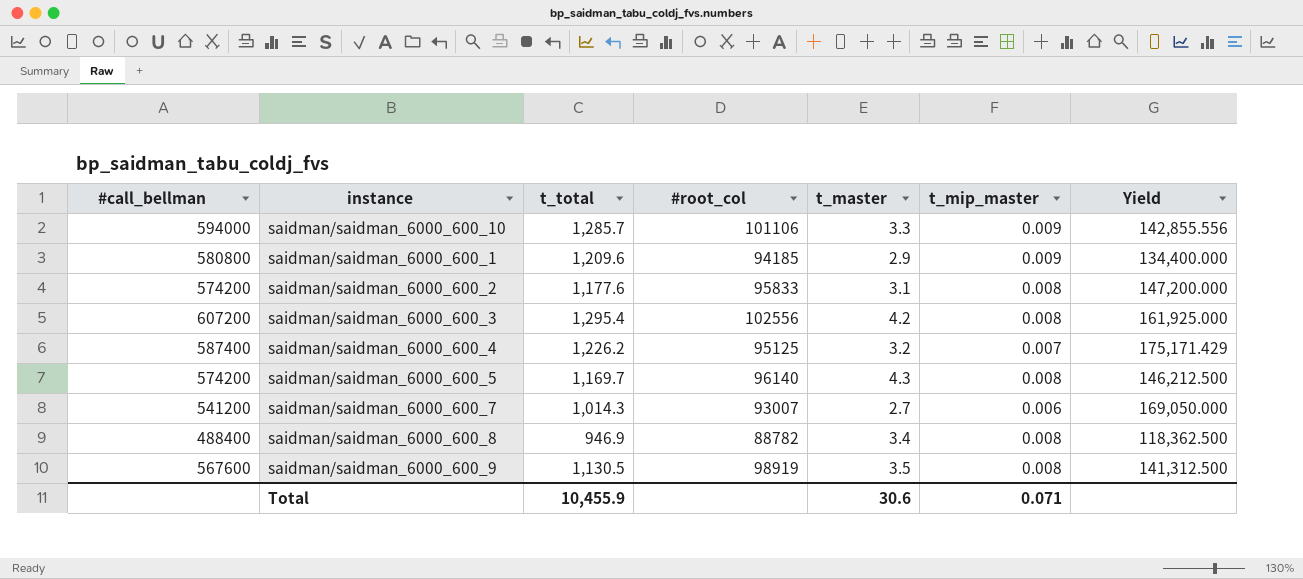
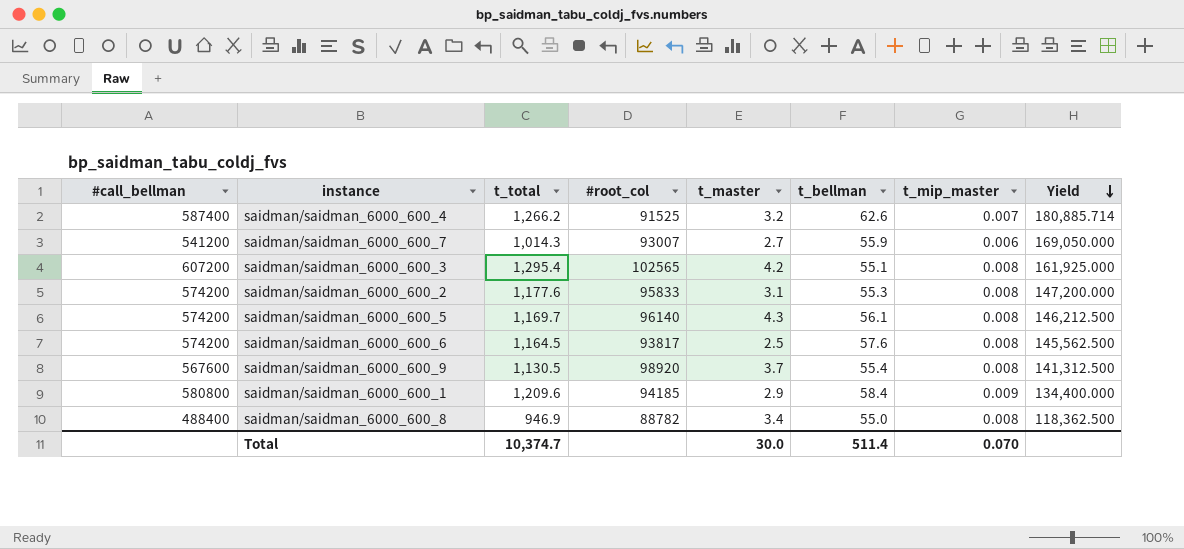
row order: none -> Yield descending
column t_bellman | position: none -> 6
row saidman/saidman_6000_600_10: 594000 | 1,285.7 | 101106 | 3.3 | 0.009 | 142,855.556 -> none
saidman/saidman_6000_600_4 | t_total: 1,226.2 -> 1,266.2
saidman/saidman_6000_600_4 | #root_col: 95125 -> 91525
saidman/saidman_6000_600_4 | Yield: 175,171.429 -> 180,885.714
saidman/saidman_6000_600_3 | #root_col: 102556 -> 102565
row saidman/saidman_6000_600_6: none -> 574200 | 1,164.5 | 93817 | 2.5 | 57.6 | 0.008 | 145,562.500
saidman/saidman_6000_600_9 | #root_col: 98919 -> 98920
saidman/saidman_6000_600_9 | t_master: 3.5 -> 3.7
Total | t_total: 10,455.9 -> 10,374.7
Total | t_master: 30.6 -> 30.0
Total | t_mip_master: 0.071 -> 0.070

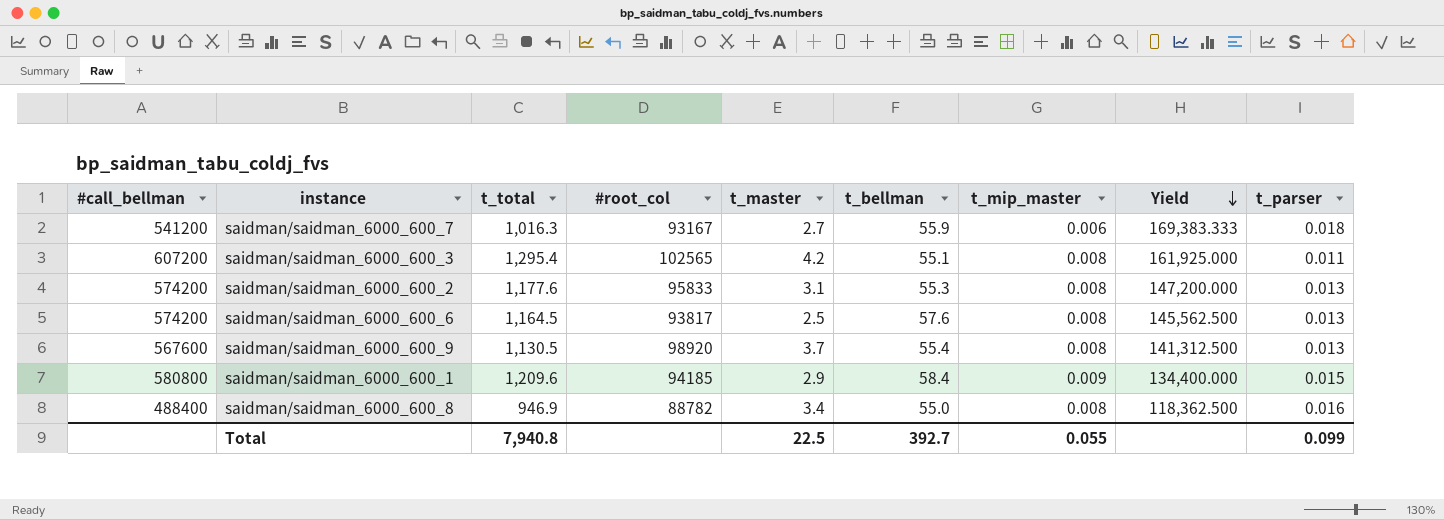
column t_parser | position: none -> 9
row saidman/saidman_6000_600_4: 587400 | 1,266.2 | 91525 | 3.2 | 62.6 | 0.007 | 180,885.714 -> none
row saidman/saidman_6000_600_5: 574200 | 1,169.7 | 96140 | 4.3 | 56.1 | 0.008 | 146,212.500 -> none
saidman/saidman_6000_600_7 | t_total: 1,014.3 -> 1,016.3
saidman/saidman_6000_600_7 | #root_col: 93007 -> 93167
saidman/saidman_6000_600_7 | Yield: 169,050.000 -> 169,383.333
Total | t_total: 10,374.7 -> 7,940.8
Total | t_master: 30.0 -> 22.5
Total | t_bellman: 511.4 -> 392.7
Total | t_mip_master: 0.070 -> 0.055

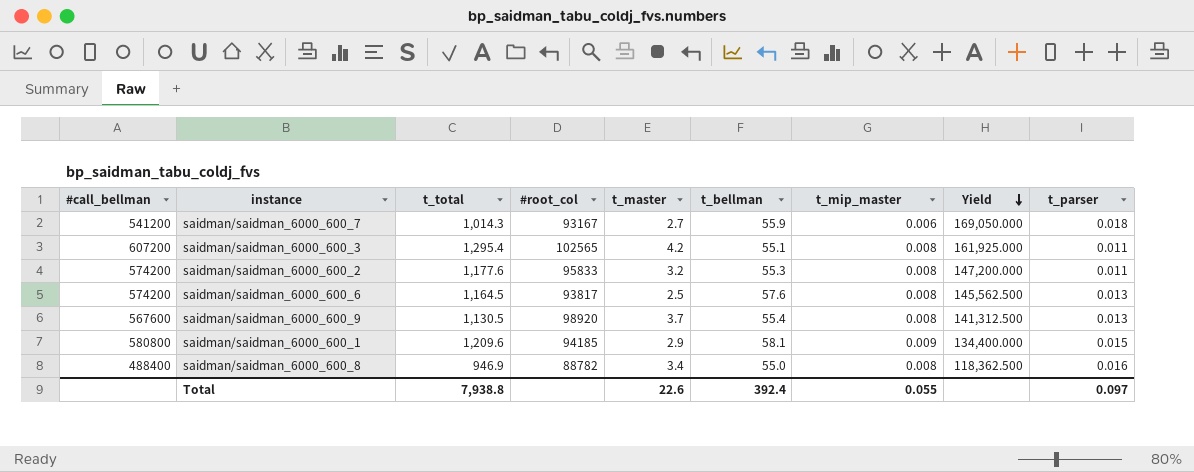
saidman/saidman_6000_600_7 | t_total: 1,016.3 -> 1,014.3
saidman/saidman_6000_600_7 | Yield: 169,383.333 -> 169,050.000
saidman/saidman_6000_600_2 | t_master: 3.1 -> 3.2
saidman/saidman_6000_600_2 | t_parser: 0.013 -> 0.011
saidman/saidman_6000_600_1 | t_bellman: 58.4 -> 58.1
Total | t_total: 7,940.8 -> 7,938.8
Total | t_master: 22.5 -> 22.6
Total | t_bellman: 392.7 -> 392.4
Total | t_parser: 0.099 -> 0.097

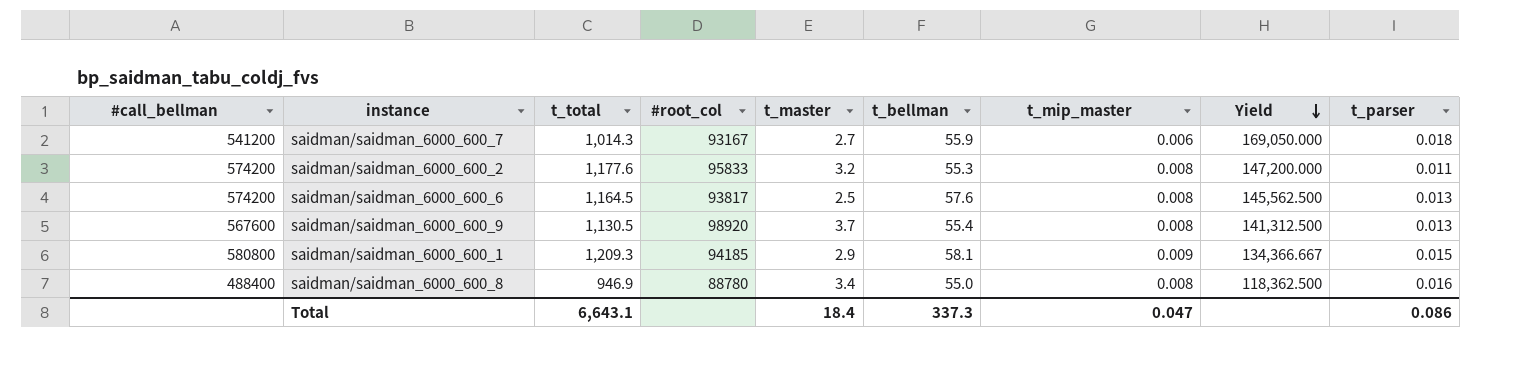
row saidman/saidman_6000_600_3: 607200 | 1,295.4 | 102565 | 4.2 | 55.1 | 0.008 | 161,925.000 | 0.011 -> none
saidman/saidman_6000_600_1 | t_total: 1,209.6 -> 1,209.3
saidman/saidman_6000_600_1 | Yield: 134,400.000 -> 134,366.667
saidman/saidman_6000_600_8 | #root_col: 88782 -> 88780
Total | t_total: 7,938.8 -> 6,643.1
Total | t_master: 22.6 -> 18.4
Total | t_bellman: 392.4 -> 337.3
Total | t_mip_master: 0.055 -> 0.047
Total | t_parser: 0.097 -> 0.086

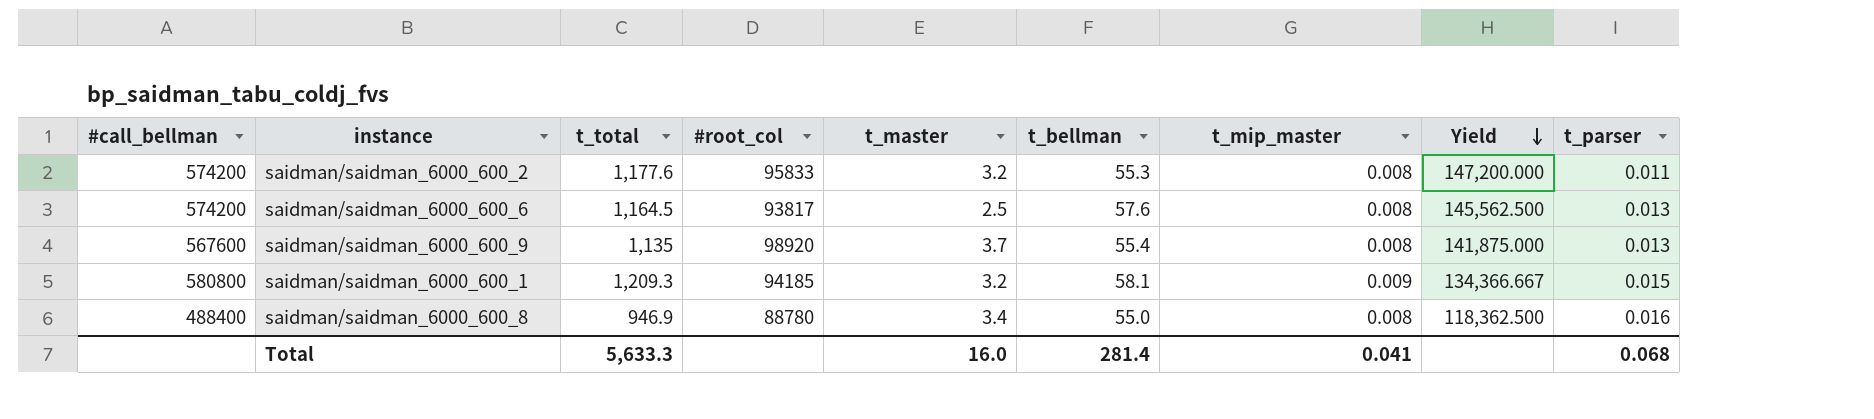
row saidman/saidman_6000_600_7: 541200 | 1,014.3 | 93167 | 2.7 | 55.9 | 0.006 | 169,050.000 | 0.018 -> none
saidman/saidman_6000_600_9 | t_total: 1,130.5 -> 1,135
saidman/saidman_6000_600_9 | Yield: 141,312.500 -> 141,875.000
saidman/saidman_6000_600_1 | t_master: 2.9 -> 3.2
Total | t_total: 6,643.1 -> 5,633.3
Total | t_master: 18.4 -> 16.0
Total | t_bellman: 337.3 -> 281.4
Total | t_mip_master: 0.047 -> 0.041
Total | t_parser: 0.086 -> 0.068

